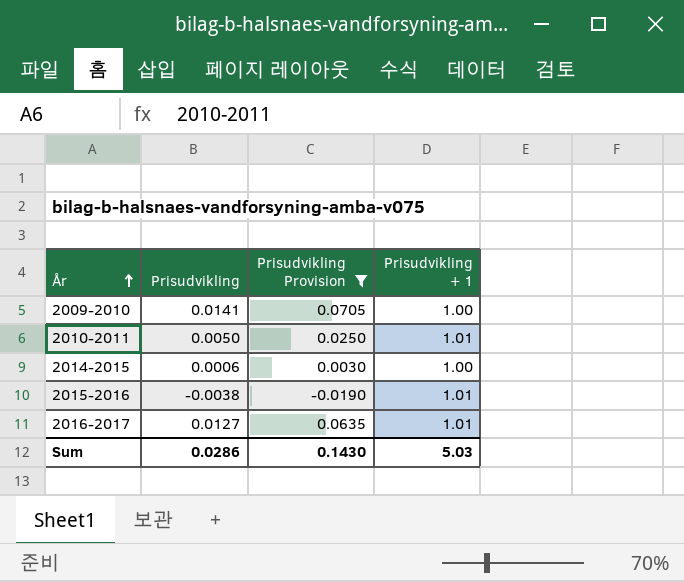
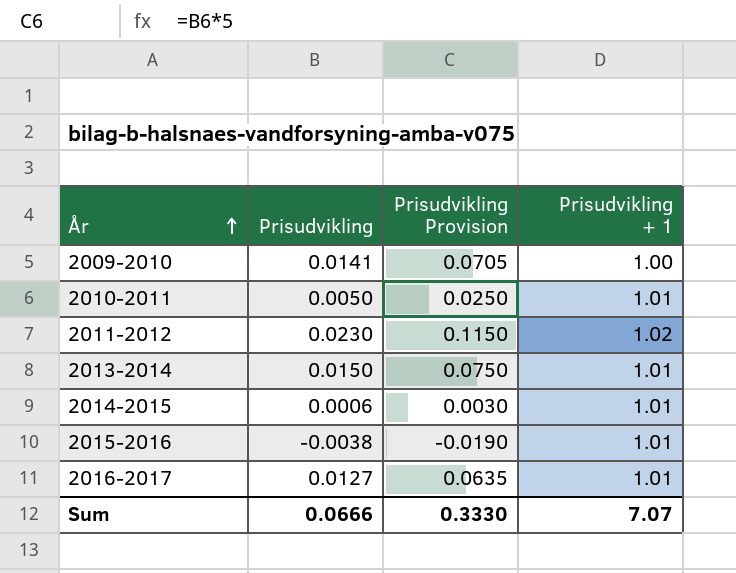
filter: Prisudvikling Provision <= 0.0705 -> none
2014-2015 | Prisudvikling + 1: 1.00 -> 1.01
Sum | Prisudvikling: 0.0286 -> 0.0666
Sum | Prisudvikling Provision: 0.1430 -> 0.3330
Sum | Prisudvikling + 1: 5.03 -> 7.07

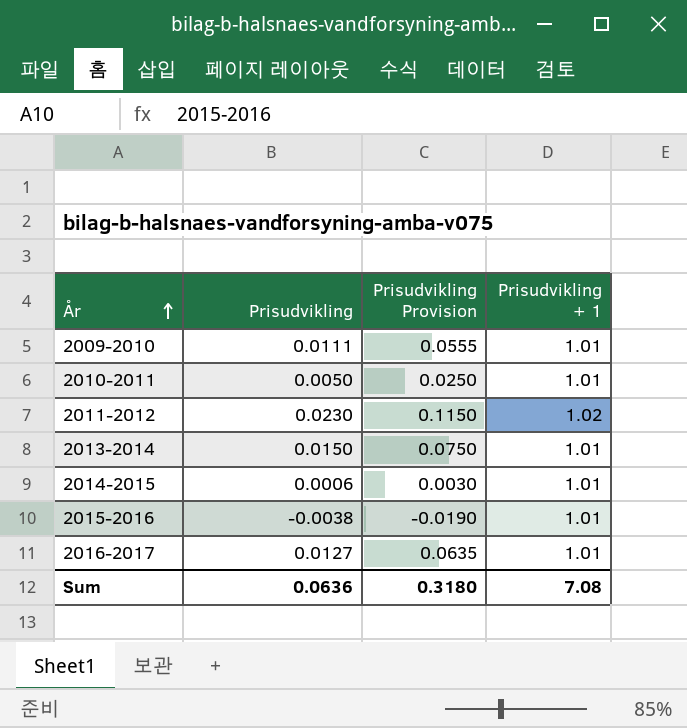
2009-2010 | Prisudvikling: 0.0141 -> 0.0111
2009-2010 | Prisudvikling Provision: 0.0705 -> 0.0555
2009-2010 | Prisudvikling + 1: 1.00 -> 1.01
Sum | Prisudvikling: 0.0666 -> 0.0636
Sum | Prisudvikling Provision: 0.3330 -> 0.3180
Sum | Prisudvikling + 1: 7.07 -> 7.08

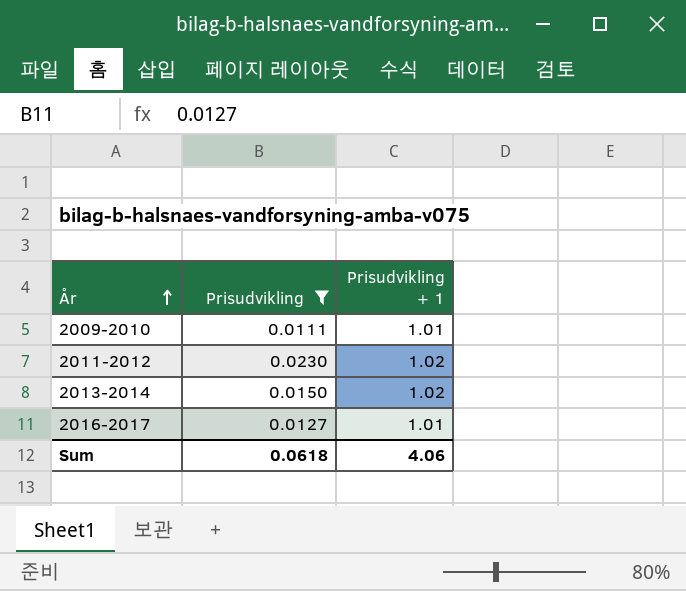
filter: none -> Prisudvikling >= 0.0111
column Prisudvikling Provision | formula: [Prisudvikling] * 5 -> none
2013-2014 | Prisudvikling + 1: 1.01 -> 1.02
Sum | Prisudvikling: 0.0636 -> 0.0618
Sum | Prisudvikling + 1: 7.08 -> 4.06

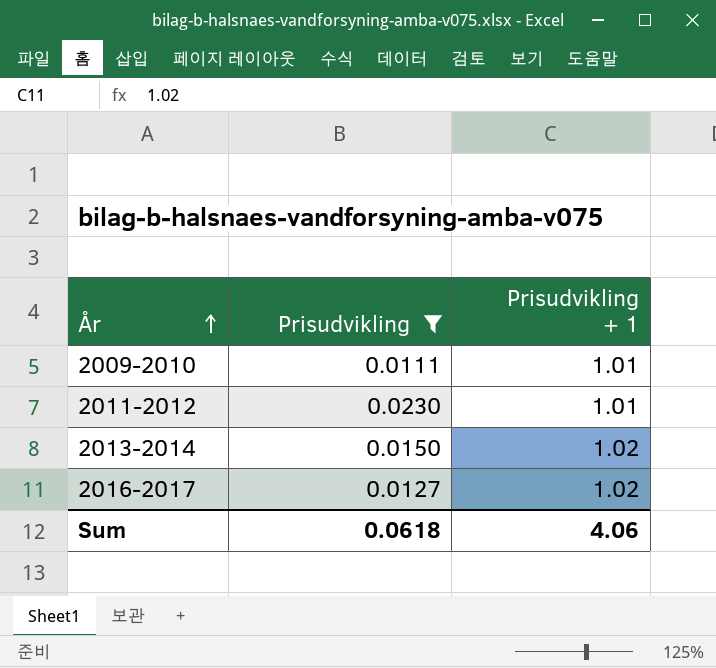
2011-2012 | Prisudvikling + 1: 1.02 -> 1.01
2016-2017 | Prisudvikling + 1: 1.01 -> 1.02

